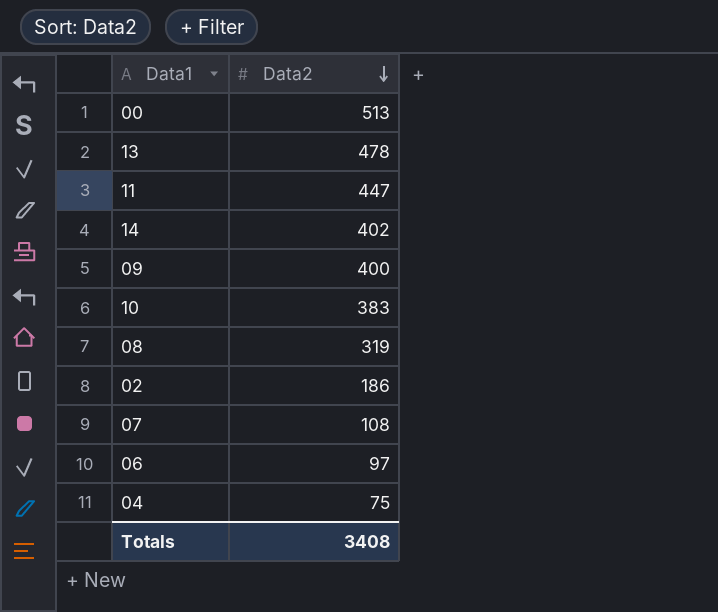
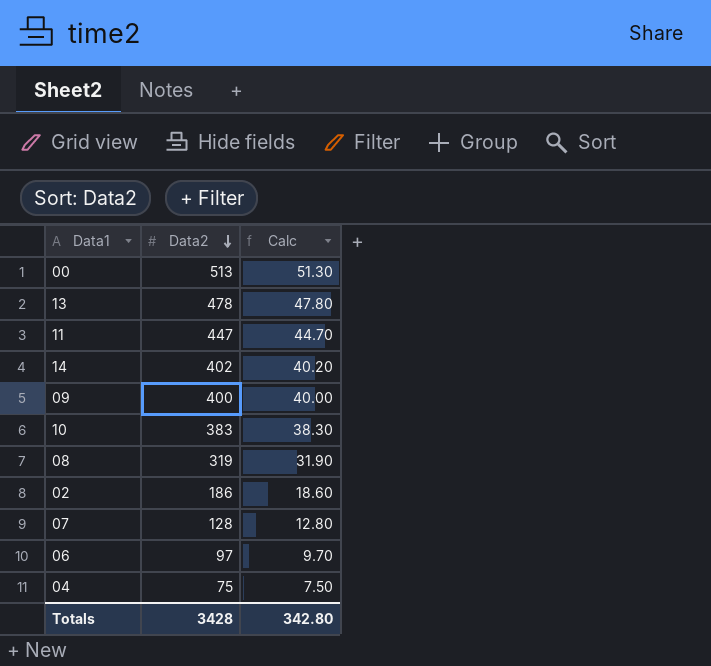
column Calc | formula: none -> [Data2] * 0.1
07 | Data2: 108 -> 128
Totals | Data2: 3408 -> 3428

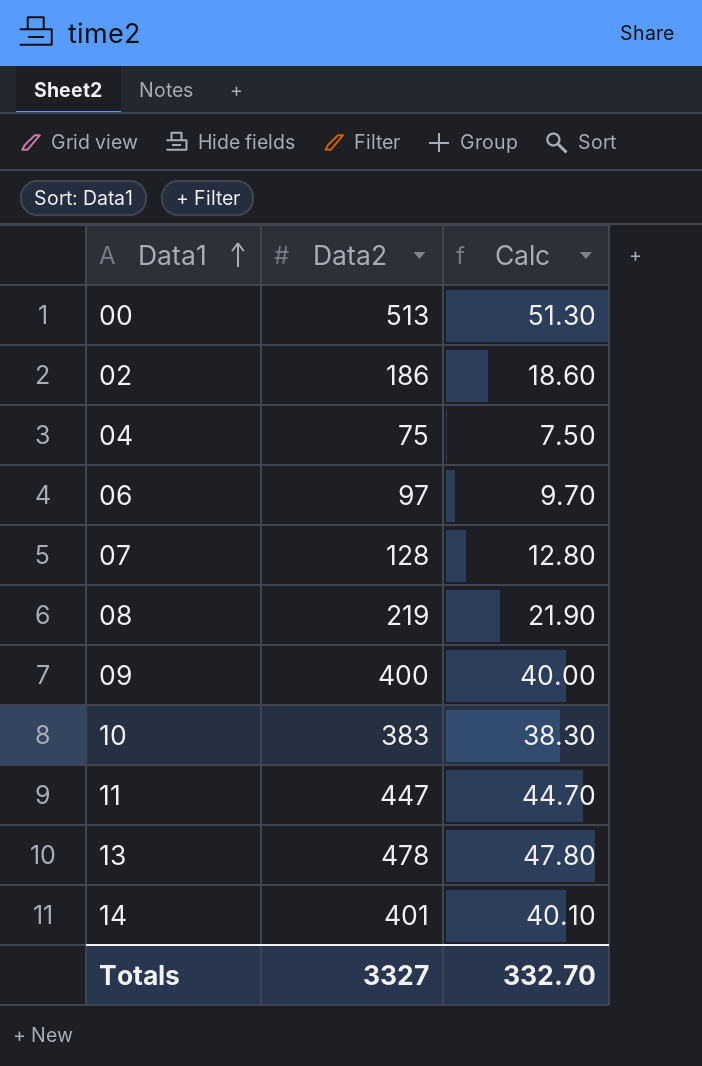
row order: Data2 descending -> Data1 ascending
08 | Data2: 319 -> 219
08 | Calc: 31.90 -> 21.90
14 | Data2: 402 -> 401
14 | Calc: 40.20 -> 40.10
Totals | Data2: 3428 -> 3327
Totals | Calc: 342.80 -> 332.70

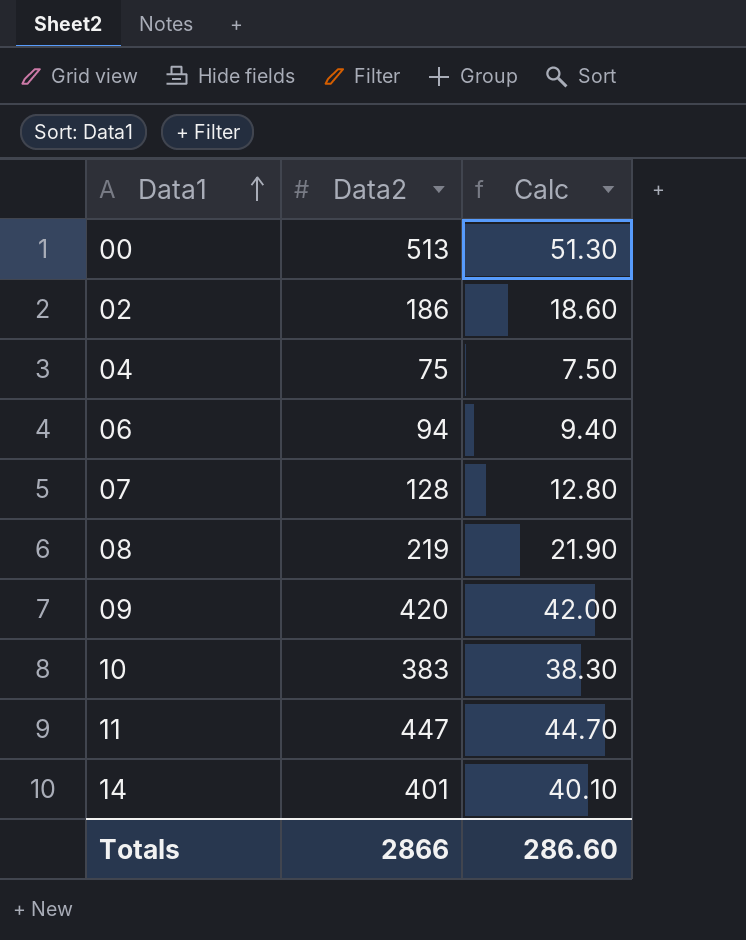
row 13: 478 | 47.80 -> none
06 | Data2: 97 -> 94
06 | Calc: 9.70 -> 9.40
09 | Data2: 400 -> 420
09 | Calc: 40.00 -> 42.00
Totals | Data2: 3327 -> 2866
Totals | Calc: 332.70 -> 286.60

